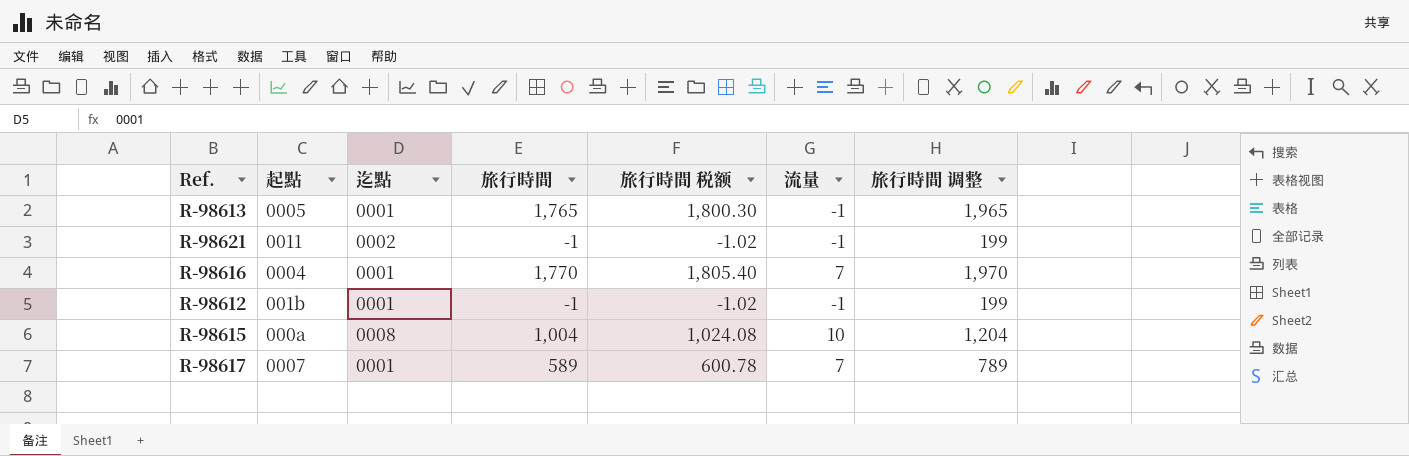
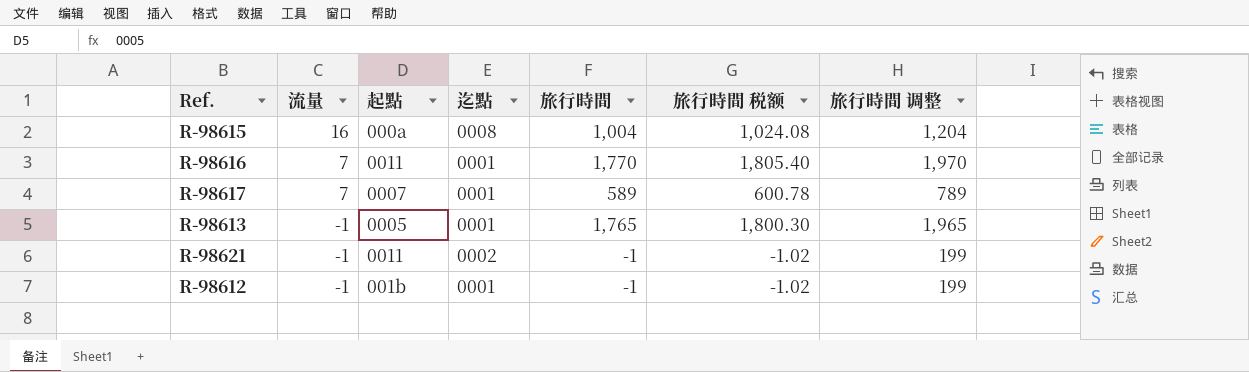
row order: none -> 流量 descending
column 流量 | position: 6 -> 2
R-98615 | 流量: 10 -> 16
R-98616 | 起點: 0004 -> 0011

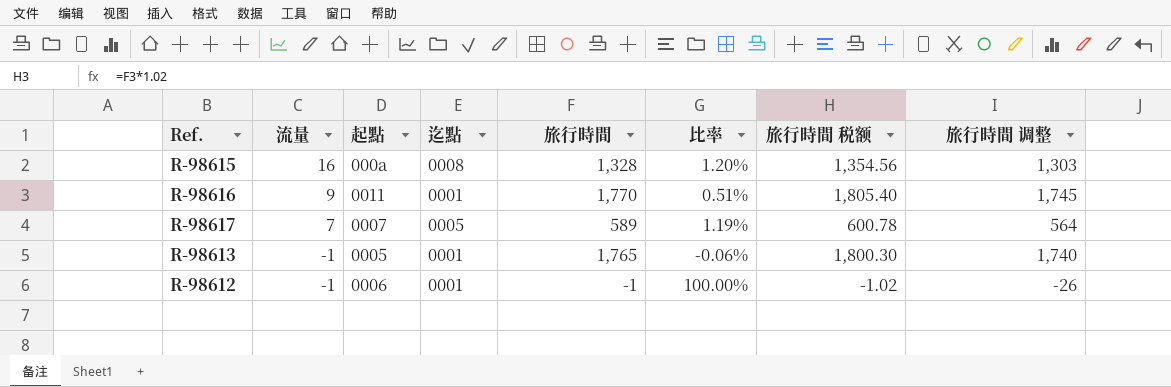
column 比率 | formula: none -> [流量] / [旅行時間]
column 旅行時間 调整 | formula: [旅行時間] + 200 -> [旅行時間] - 25
row R-98621: -1 | 0011 | 0002 | -1 | -1.02 | 199 -> none
R-98615 | 旅行時間: 1,004 -> 1,328
R-98615 | 旅行時間 税额: 1,024.08 -> 1,354.56
R-98616 | 流量: 7 -> 9
R-98617 | 迄點: 0001 -> 0005
R-98612 | 起點: 001b -> 0006

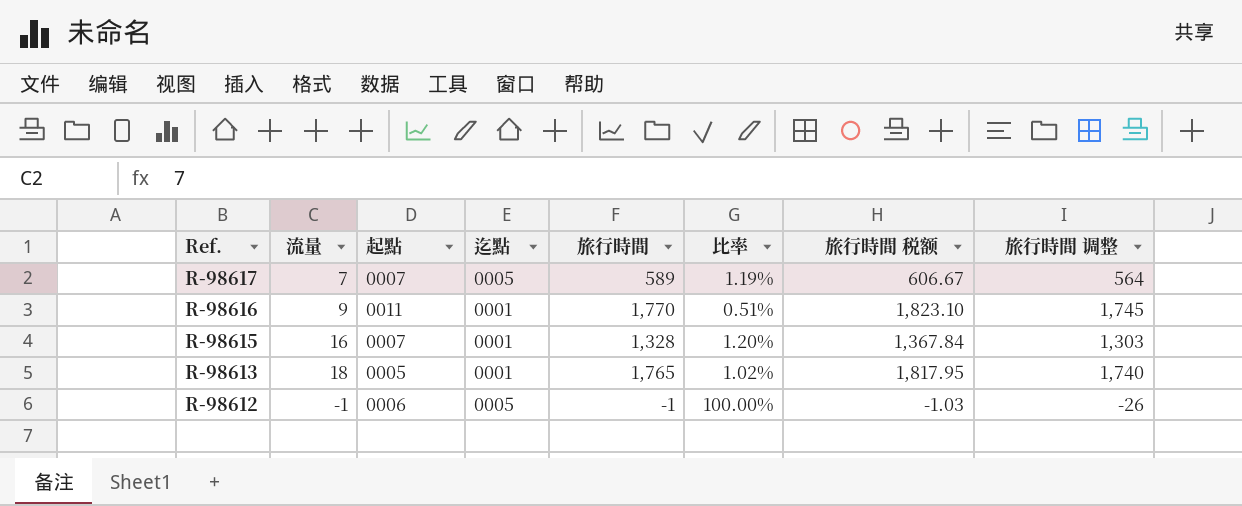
row order: 流量 descending -> Ref. descending
column 旅行時間 税额 | formula: [旅行時間] * 1.02 -> [旅行時間] * 1.03
R-98615 | 起點: 000a -> 0007
R-98615 | 迄點: 0008 -> 0001
R-98613 | 流量: -1 -> 18
R-98613 | 比率: -0.06% -> 1.02%
R-98612 | 迄點: 0001 -> 0005

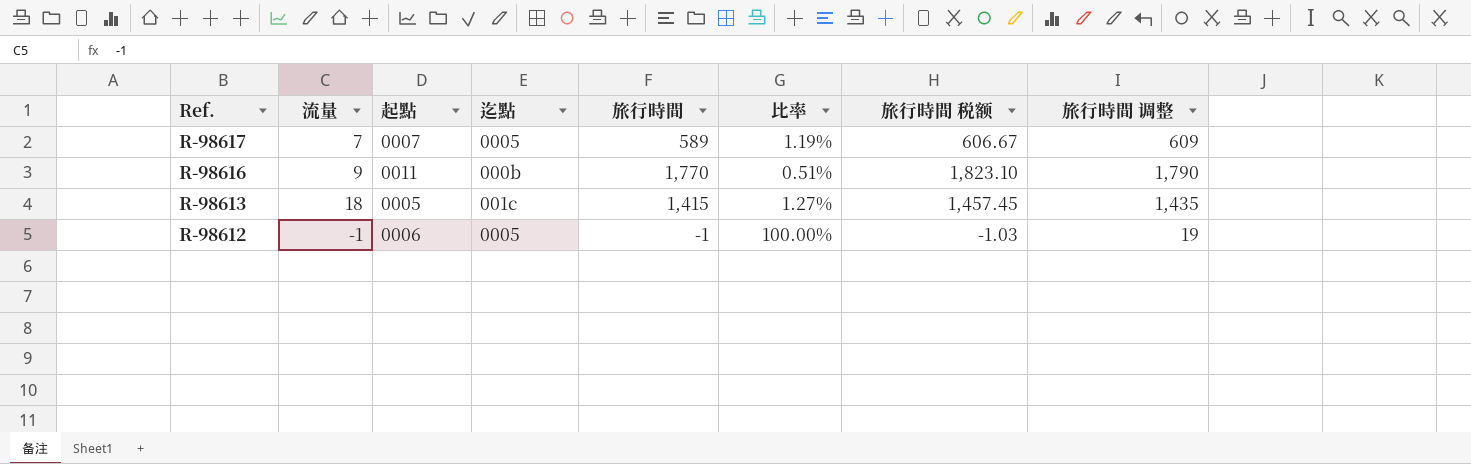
column 旅行時間 调整 | formula: [旅行時間] - 25 -> [旅行時間] + 20
row R-98615: 16 | 0007 | 0001 | 1,328 | 1.20% | 1,367.84 | 1,303 -> none
R-98616 | 迄點: 0001 -> 000b
R-98613 | 迄點: 0001 -> 001c
R-98613 | 旅行時間: 1,765 -> 1,415
R-98613 | 比率: 1.02% -> 1.27%
R-98613 | 旅行時間 税额: 1,817.95 -> 1,457.45

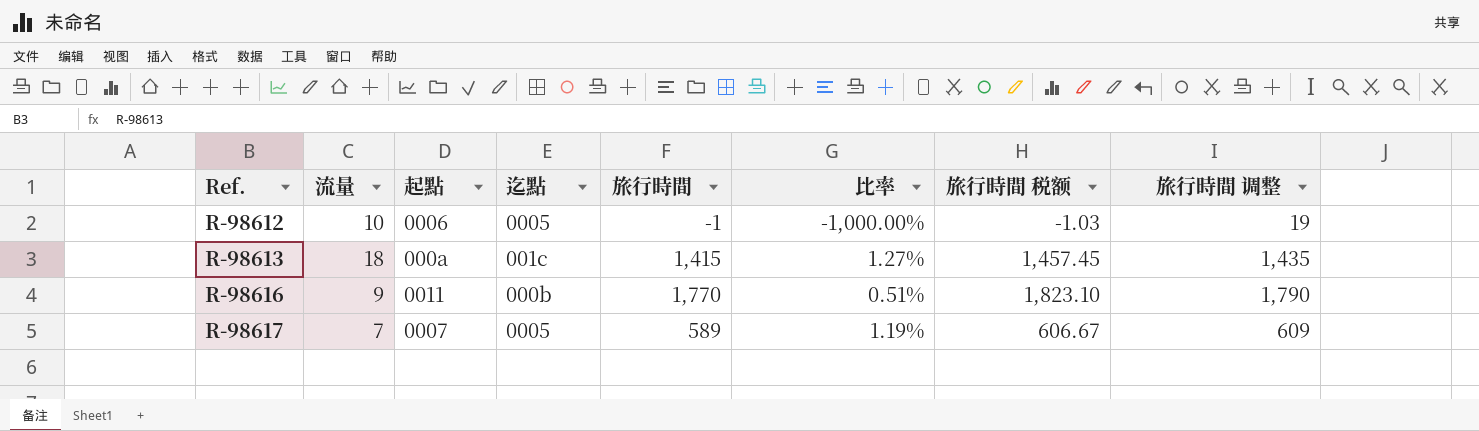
row order: Ref. descending -> Ref. ascending
R-98612 | 流量: -1 -> 10
R-98612 | 比率: 100.00% -> -1,000.00%
R-98613 | 起點: 0005 -> 000a

